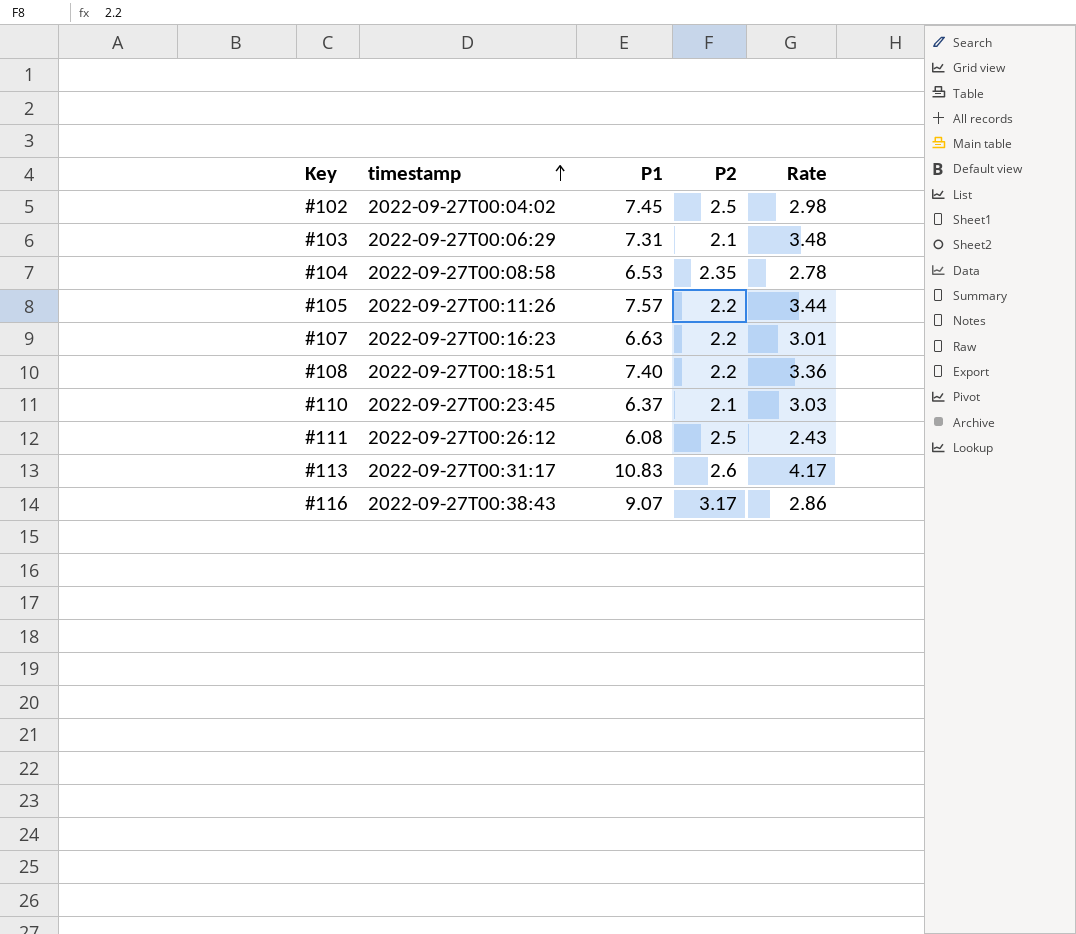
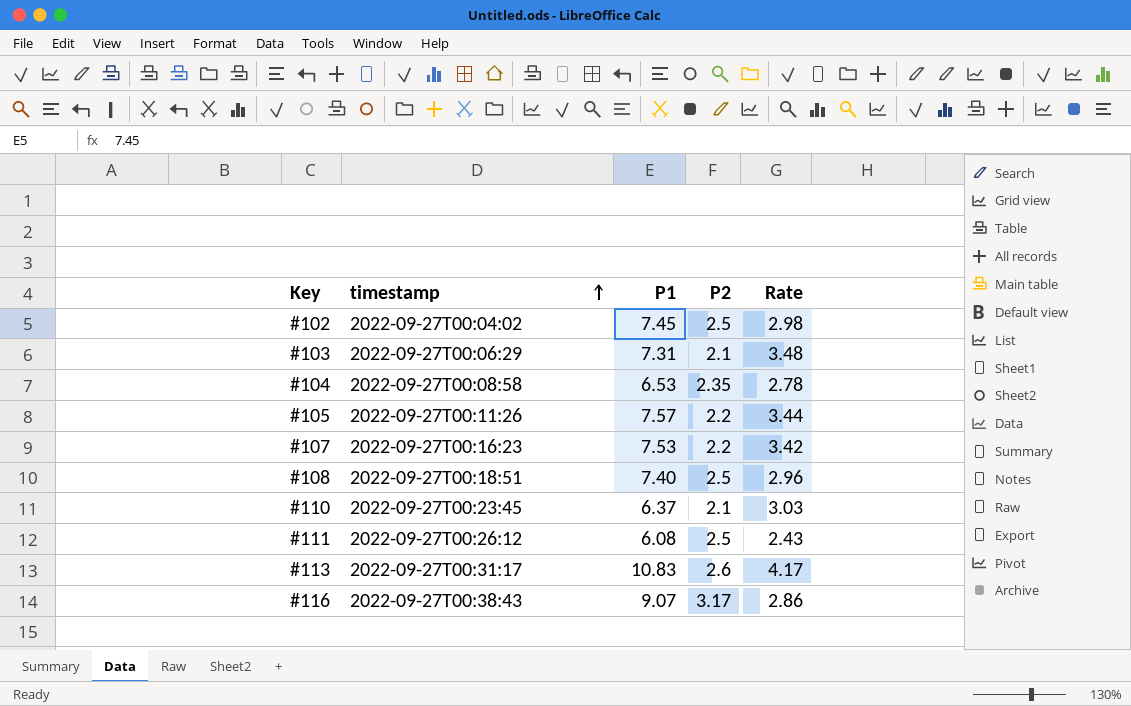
#107 | P1: 6.63 -> 7.53
#107 | Rate: 3.01 -> 3.42
#108 | P2: 2.2 -> 2.5
#108 | Rate: 3.36 -> 2.96

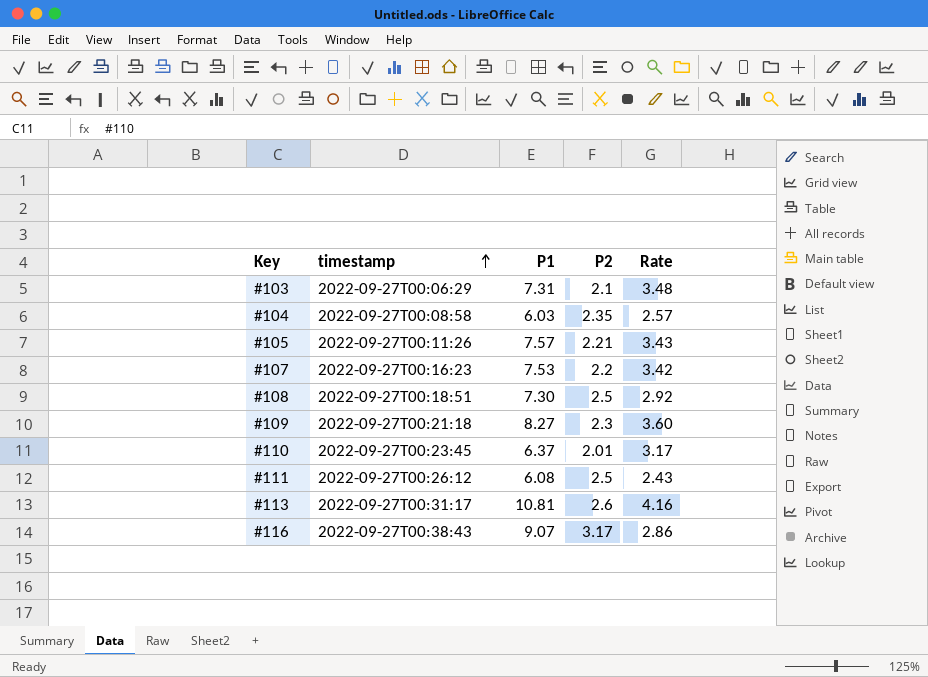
row #102: 2022-09-27T00:04:02 | 7.45 | 2.5 | 2.98 -> none
#104 | P1: 6.53 -> 6.03
#104 | Rate: 2.78 -> 2.57
#105 | P2: 2.2 -> 2.21
#105 | Rate: 3.44 -> 3.43
#108 | P1: 7.40 -> 7.30
#108 | Rate: 2.96 -> 2.92
row #109: none -> 2022-09-27T00:21:18 | 8.27 | 2.3 | 3.60
#110 | P2: 2.1 -> 2.01
#110 | Rate: 3.03 -> 3.17
#113 | P1: 10.83 -> 10.81
#113 | Rate: 4.17 -> 4.16

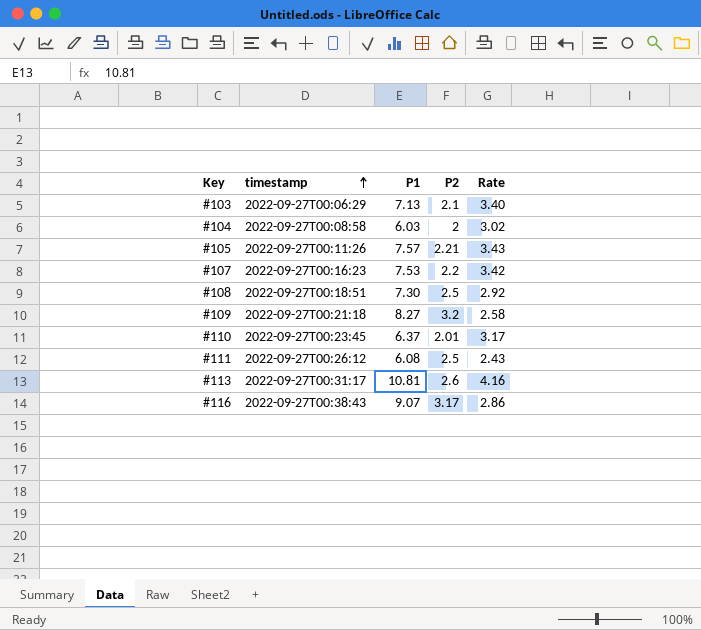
#103 | P1: 7.31 -> 7.13
#103 | Rate: 3.48 -> 3.40
#104 | P2: 2.35 -> 2
#104 | Rate: 2.57 -> 3.02
#109 | P2: 2.3 -> 3.2
#109 | Rate: 3.60 -> 2.58

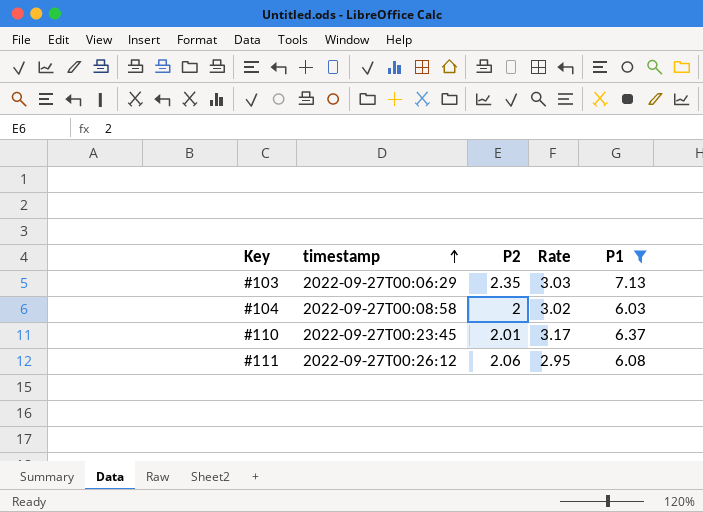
filter: none -> P1 <= 7.13
column P1 | position: 3 -> 5
#103 | P2: 2.1 -> 2.35
#103 | Rate: 3.40 -> 3.03
#111 | P2: 2.5 -> 2.06
#111 | Rate: 2.43 -> 2.95

